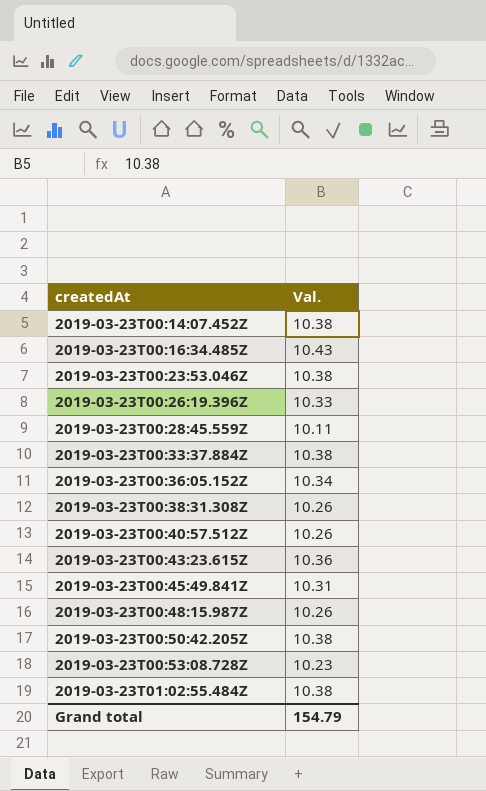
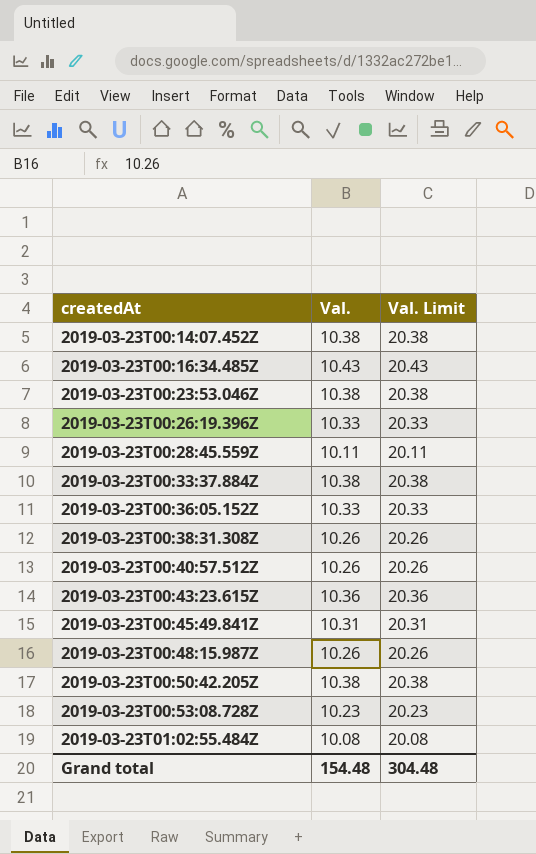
column Val. Limit | formula: none -> [Val.] + 10
2019-03-23T00:36:05.152Z | Val.: 10.34 -> 10.33
2019-03-23T01:02:55.484Z | Val.: 10.38 -> 10.08
Grand total | Val.: 154.79 -> 154.48

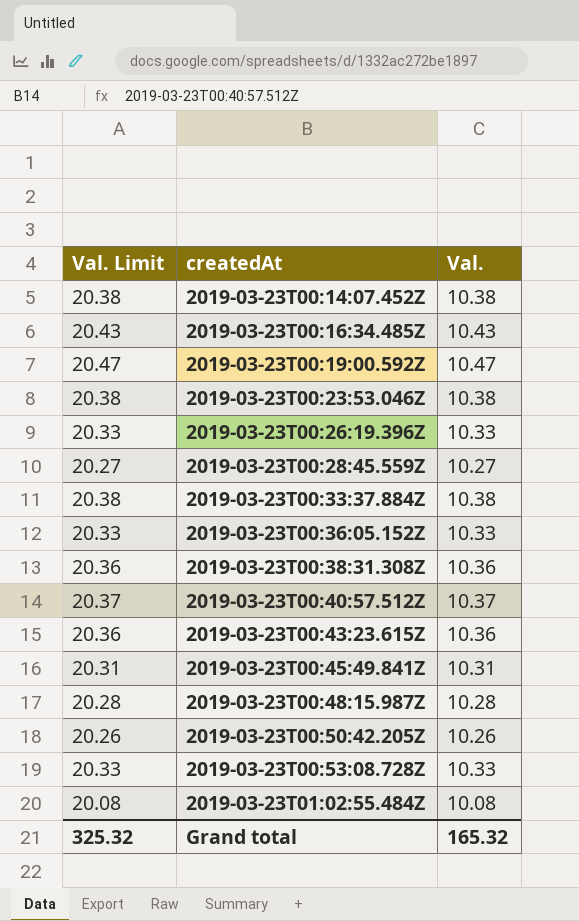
column Val. Limit | position: 3 -> 1
row 2019-03-23T00:19:00.592Z: none -> 20.47 | 10.47
2019-03-23T00:28:45.559Z | Val. Limit: 20.11 -> 20.27
2019-03-23T00:28:45.559Z | Val.: 10.11 -> 10.27
2019-03-23T00:38:31.308Z | Val. Limit: 20.26 -> 20.36
2019-03-23T00:38:31.308Z | Val.: 10.26 -> 10.36
2019-03-23T00:40:57.512Z | Val. Limit: 20.26 -> 20.37
2019-03-23T00:40:57.512Z | Val.: 10.26 -> 10.37
2019-03-23T00:48:15.987Z | Val. Limit: 20.26 -> 20.28
2019-03-23T00:48:15.987Z | Val.: 10.26 -> 10.28
2019-03-23T00:50:42.205Z | Val. Limit: 20.38 -> 20.26
2019-03-23T00:50:42.205Z | Val.: 10.38 -> 10.26
2019-03-23T00:53:08.728Z | Val. Limit: 20.23 -> 20.33
2019-03-23T00:53:08.728Z | Val.: 10.23 -> 10.33
Grand total | Val. Limit: 304.48 -> 325.32
Grand total | Val.: 154.48 -> 165.32

